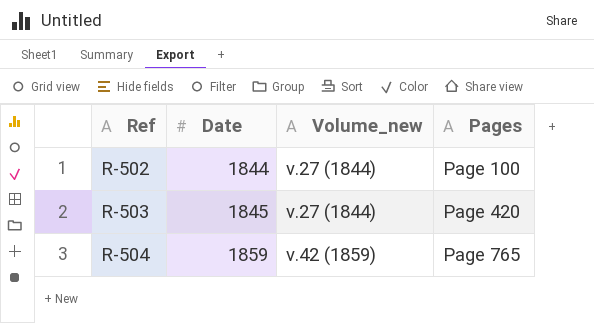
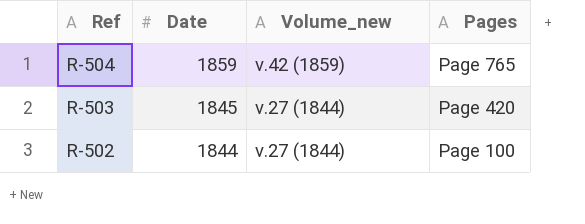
row order: Ref ascending -> Ref descending

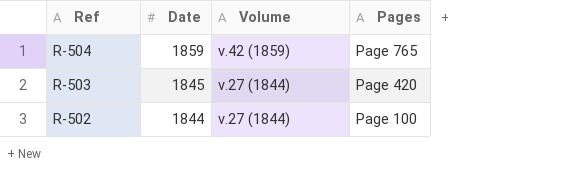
column name: Volume_new -> Volume

